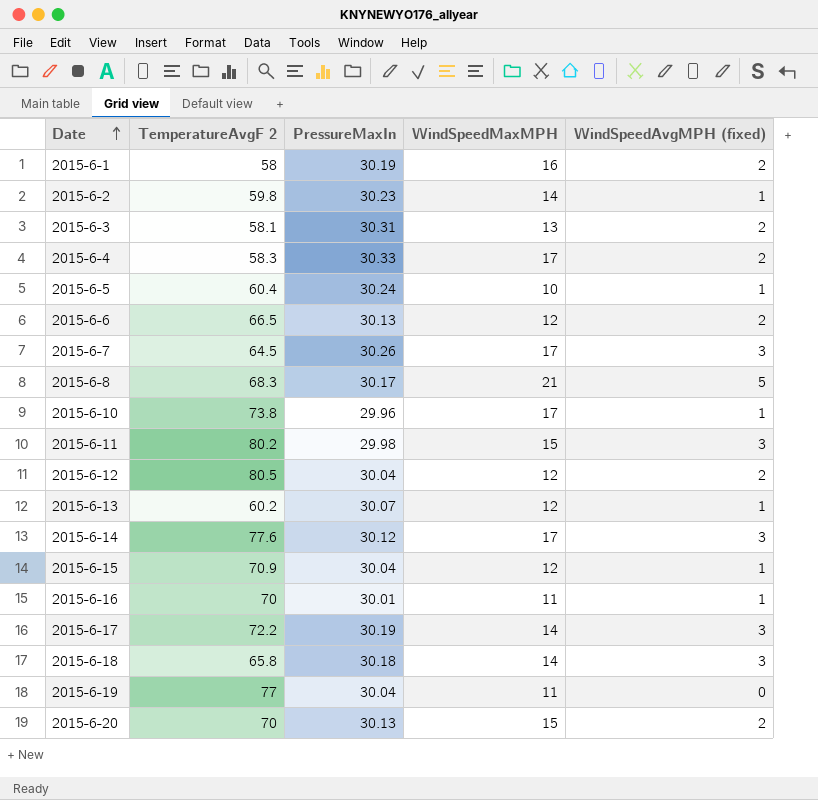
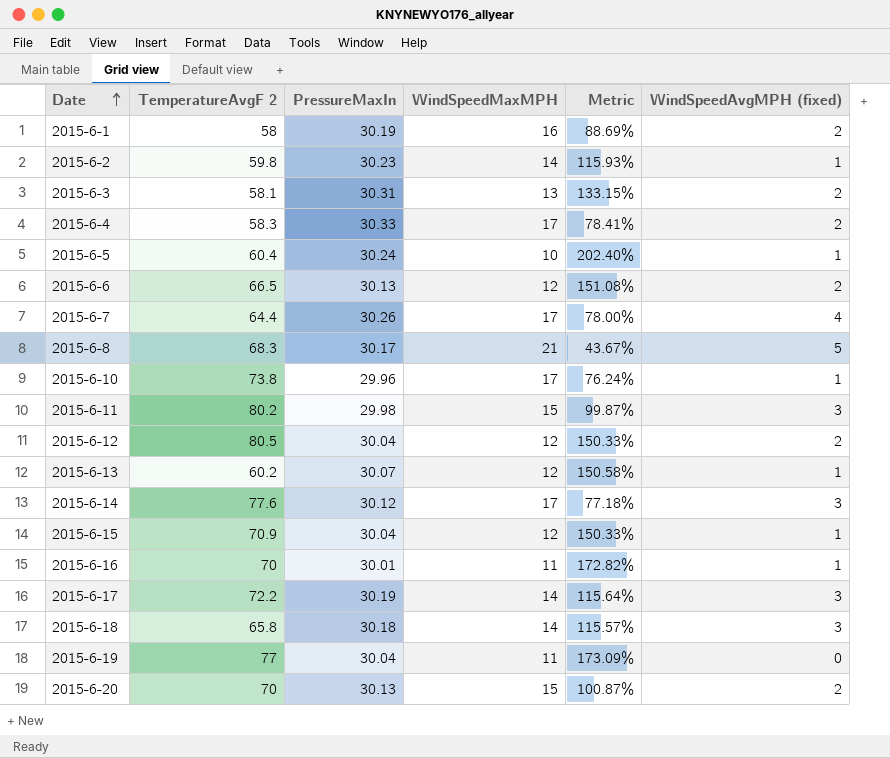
column Metric | formula: none -> ([PressureMaxIn] - [WindSpeedMaxMPH]) / [WindSpeedMaxMPH]
2015-6-7 | TemperatureAvgF 2: 64.5 -> 64.4
2015-6-7 | WindSpeedAvgMPH (fixed): 3 -> 4

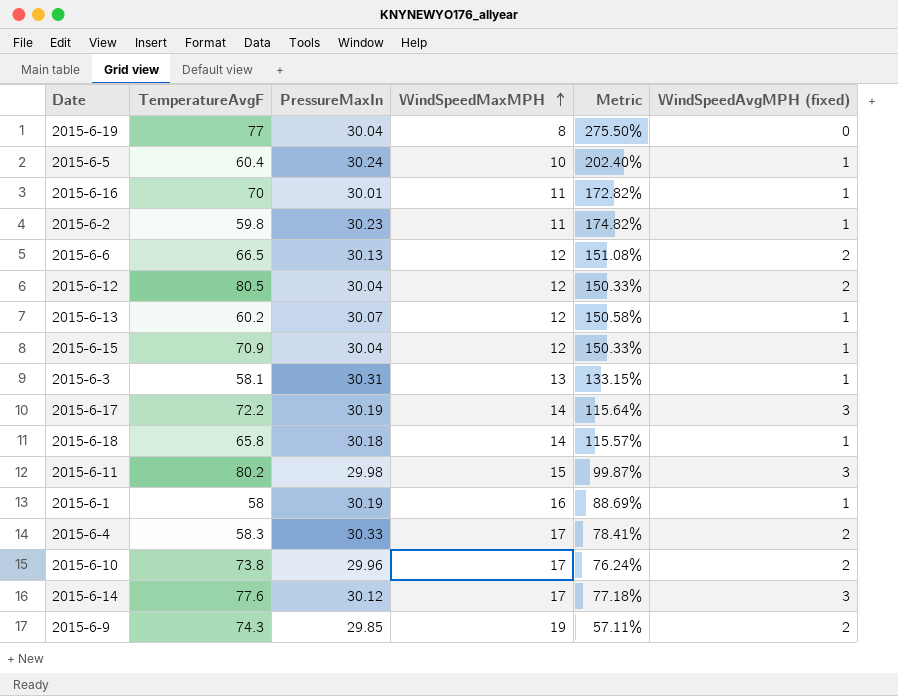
row order: Date ascending -> WindSpeedMaxMPH ascending
column name: TemperatureAvgF 2 -> TemperatureAvgF
row 2015-6-7: 64.4 | 30.26 | 17 | 78.00% | 4 -> none
row 2015-6-8: 68.3 | 30.17 | 21 | 43.67% | 5 -> none
row 2015-6-20: 70 | 30.13 | 15 | 100.87% | 2 -> none
2015-6-19 | WindSpeedMaxMPH: 11 -> 8
2015-6-19 | Metric: 173.09% -> 275.50%
2015-6-2 | WindSpeedMaxMPH: 14 -> 11
2015-6-2 | Metric: 115.93% -> 174.82%
2015-6-3 | WindSpeedAvgMPH (fixed): 2 -> 1
2015-6-18 | WindSpeedAvgMPH (fixed): 3 -> 1
2015-6-1 | WindSpeedAvgMPH (fixed): 2 -> 1
2015-6-10 | WindSpeedAvgMPH (fixed): 1 -> 2
row 2015-6-9: none -> 74.3 | 29.85 | 19 | 57.11% | 2

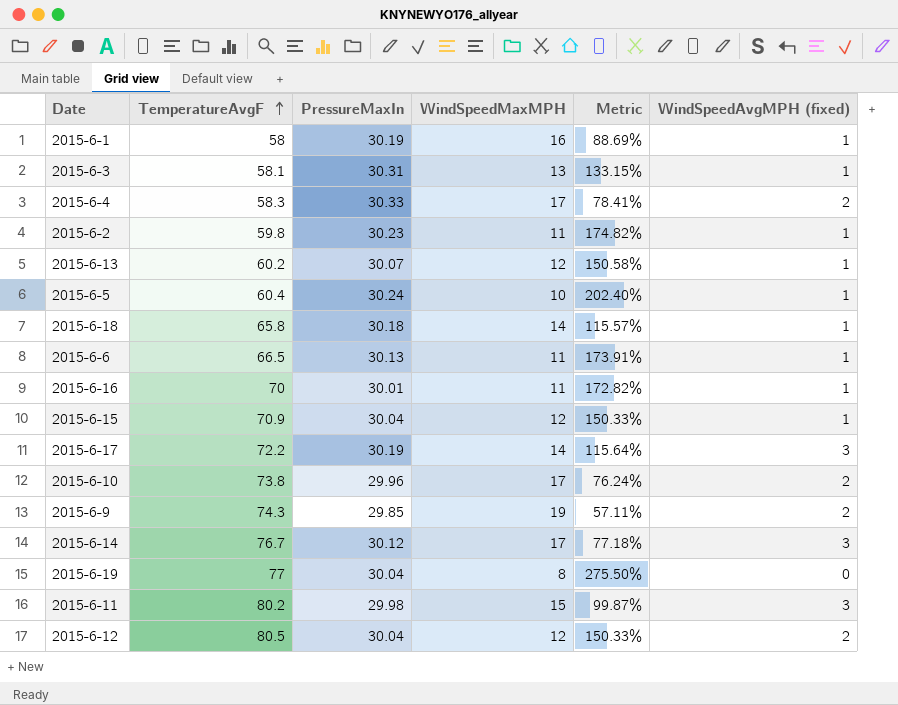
row order: WindSpeedMaxMPH ascending -> TemperatureAvgF ascending
2015-6-6 | WindSpeedMaxMPH: 12 -> 11
2015-6-6 | Metric: 151.08% -> 173.91%
2015-6-6 | WindSpeedAvgMPH (fixed): 2 -> 1
2015-6-14 | TemperatureAvgF: 77.6 -> 76.7

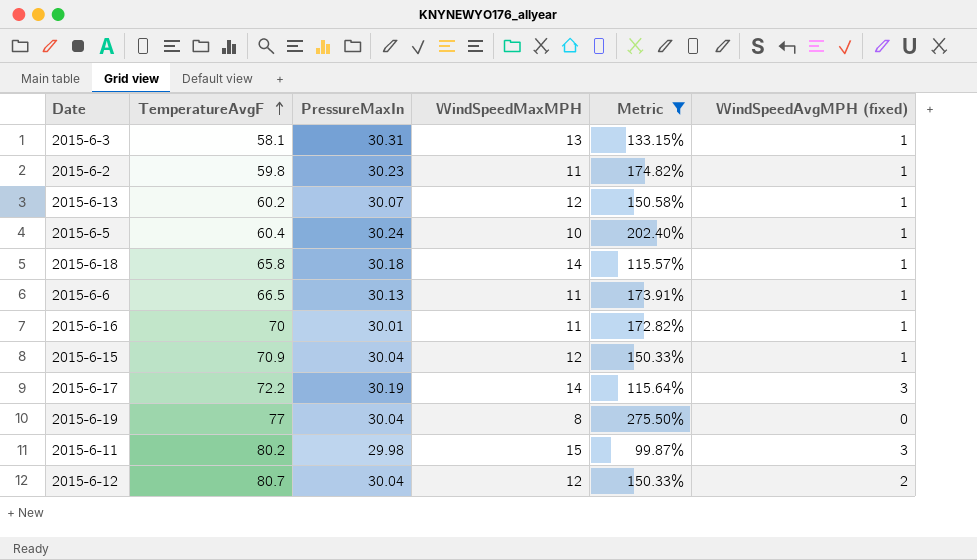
filter: none -> Metric >= 99.87%
2015-6-12 | TemperatureAvgF: 80.5 -> 80.7

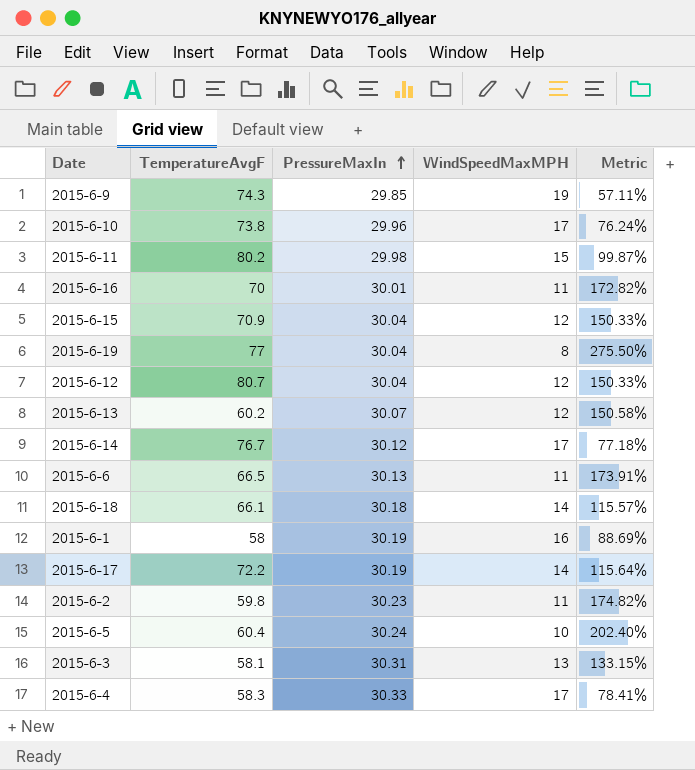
filter: Metric >= 99.87% -> none
row order: TemperatureAvgF ascending -> PressureMaxIn ascending
column WindSpeedAvgMPH (fixed) | position: 6 -> none
2015-6-18 | TemperatureAvgF: 65.8 -> 66.1

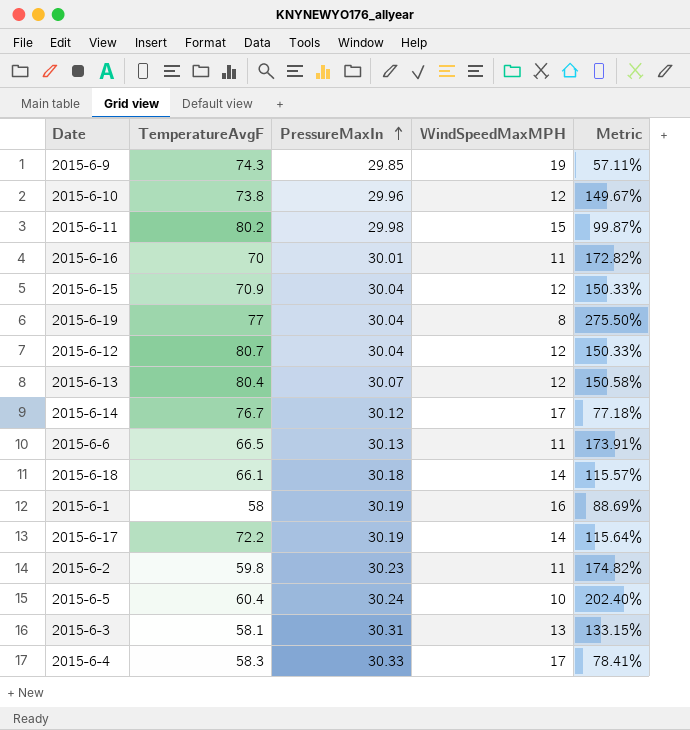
2015-6-10 | WindSpeedMaxMPH: 17 -> 12
2015-6-10 | Metric: 76.24% -> 149.67%
2015-6-13 | TemperatureAvgF: 60.2 -> 80.4

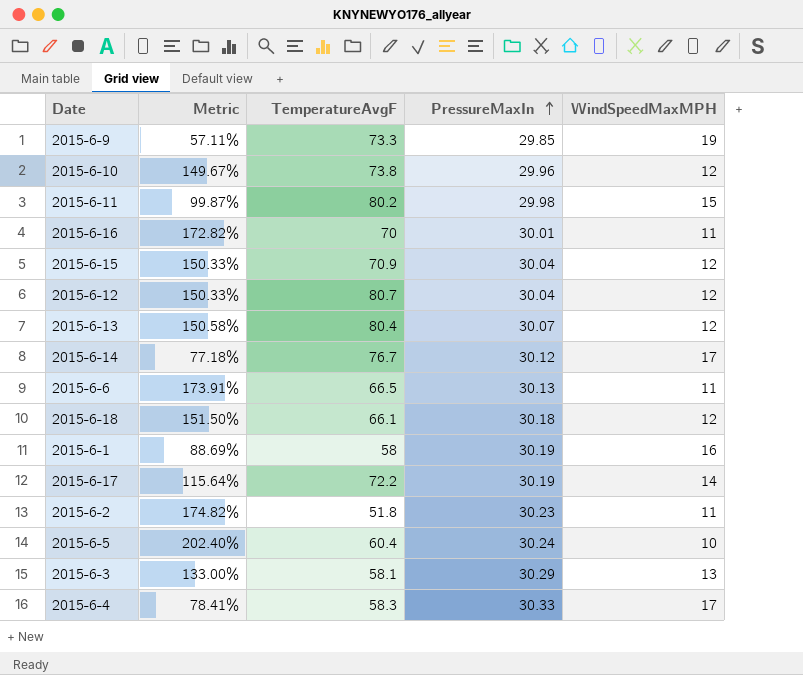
column Metric | position: 5 -> 2
row 2015-6-19: 77 | 30.04 | 8 | 275.50% -> none
2015-6-9 | TemperatureAvgF: 74.3 -> 73.3
2015-6-18 | Metric: 115.57% -> 151.50%
2015-6-18 | WindSpeedMaxMPH: 14 -> 12
2015-6-2 | TemperatureAvgF: 59.8 -> 51.8
2015-6-3 | Metric: 133.15% -> 133.00%
2015-6-3 | PressureMaxIn: 30.31 -> 30.29

